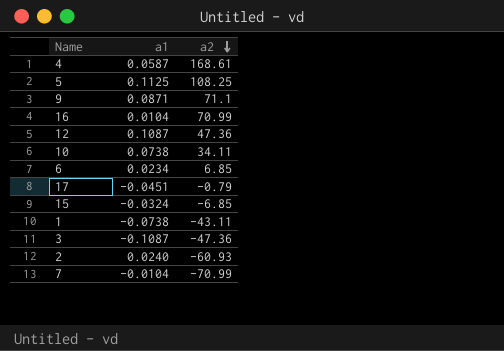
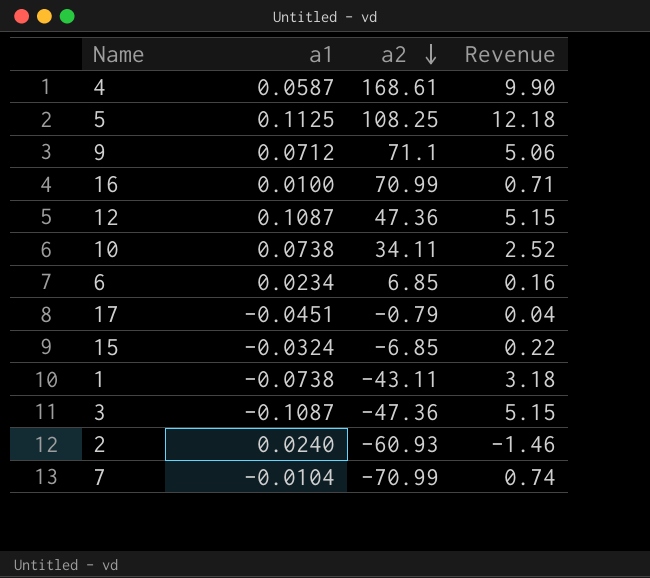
column Revenue | formula: none -> [a1] * [a2]
9 | a1: 0.0871 -> 0.0712
16 | a1: 0.0104 -> 0.0100

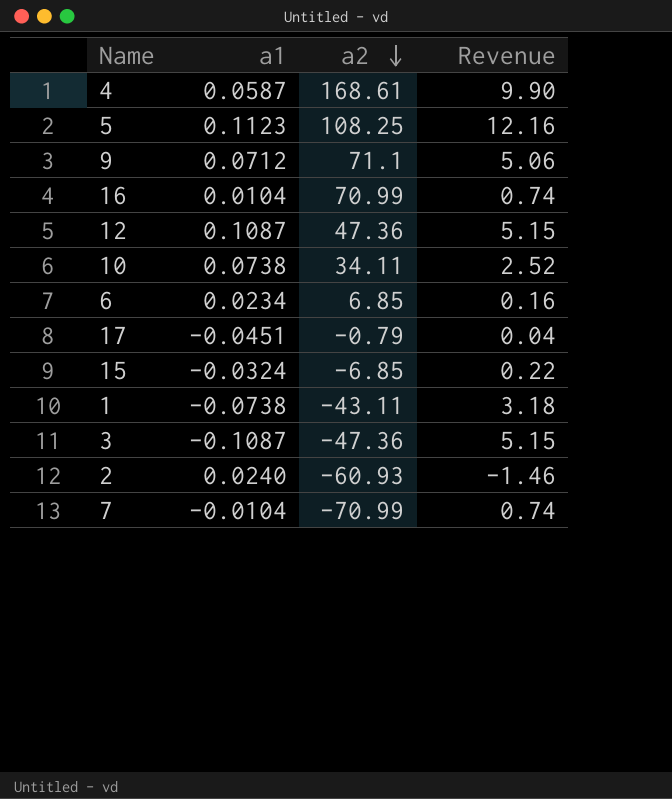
5 | a1: 0.1125 -> 0.1123
5 | Revenue: 12.18 -> 12.16
16 | a1: 0.0100 -> 0.0104
16 | Revenue: 0.71 -> 0.74

